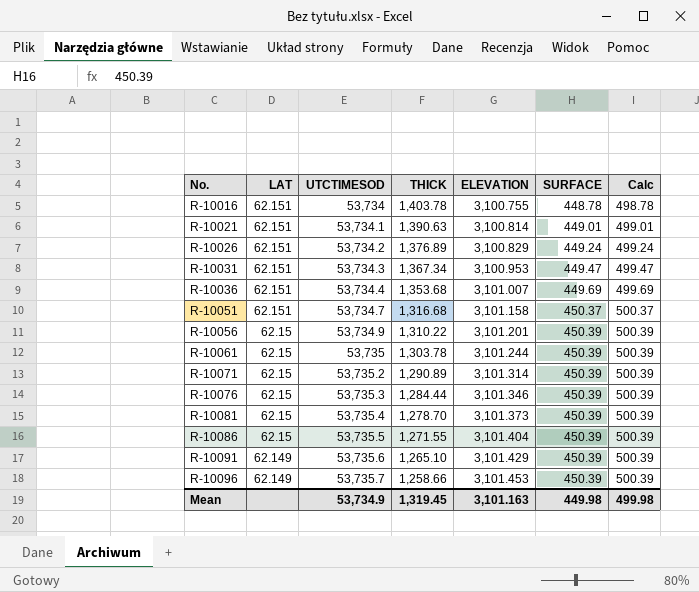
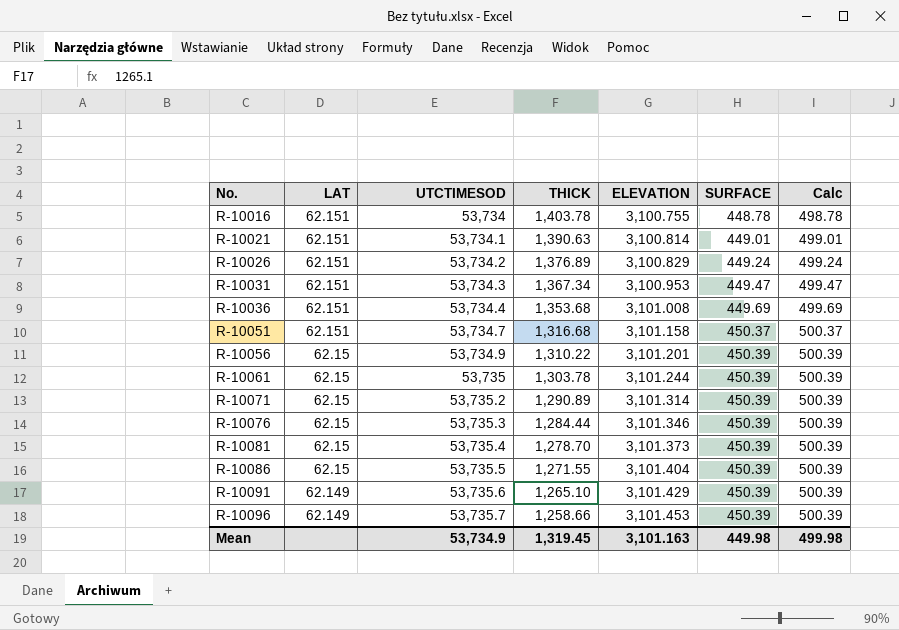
R-10036 | ELEVATION: 3,101.007 -> 3,101.008

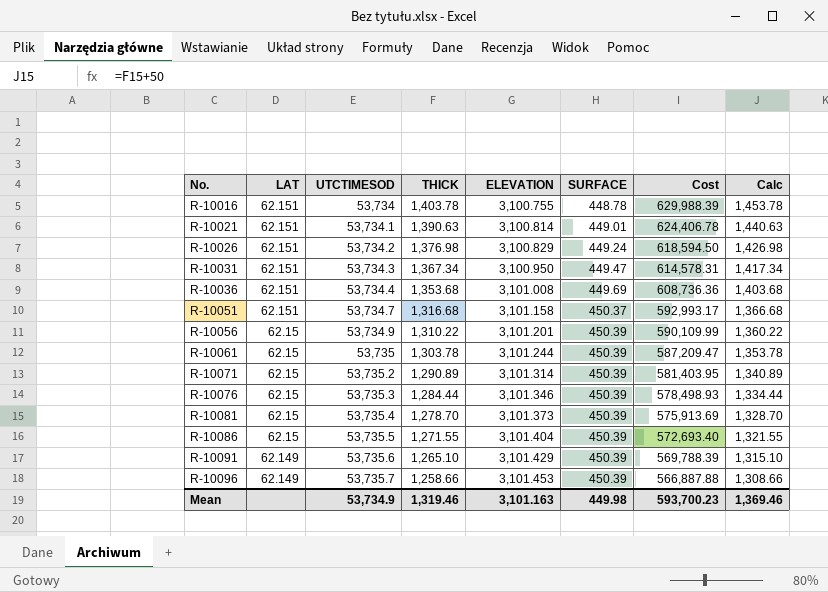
column Cost | formula: none -> [THICK] * [SURFACE]
column Calc | formula: [SURFACE] + 50 -> [THICK] + 50
R-10026 | THICK: 1,376.89 -> 1,376.98
R-10031 | ELEVATION: 3,100.953 -> 3,100.950
Mean | THICK: 1,319.45 -> 1,319.46
Mean | Calc: 499.98 -> 1,369.46

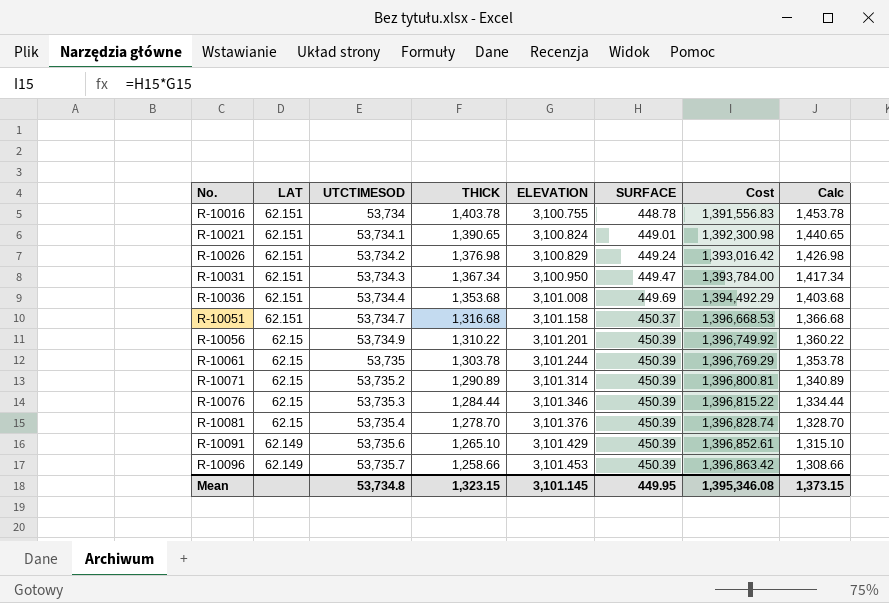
column Cost | formula: [THICK] * [SURFACE] -> [ELEVATION] * [SURFACE]
row R-10086: 62.15 | 53,735.5 | 1,271.55 | 3,101.404 | 450.39 | 572,693.40 | 1,321.55 -> none
R-10021 | THICK: 1,390.63 -> 1,390.65
R-10021 | ELEVATION: 3,100.814 -> 3,100.824
R-10021 | Calc: 1,440.63 -> 1,440.65
R-10081 | ELEVATION: 3,101.373 -> 3,101.376
Mean | UTCTIMESOD: 53,734.9 -> 53,734.8
Mean | THICK: 1,319.46 -> 1,323.15
Mean | ELEVATION: 3,101.163 -> 3,101.145
Mean | SURFACE: 449.98 -> 449.95
Mean | Cost: 593,700.23 -> 1,395,346.08
Mean | Calc: 1,369.46 -> 1,373.15

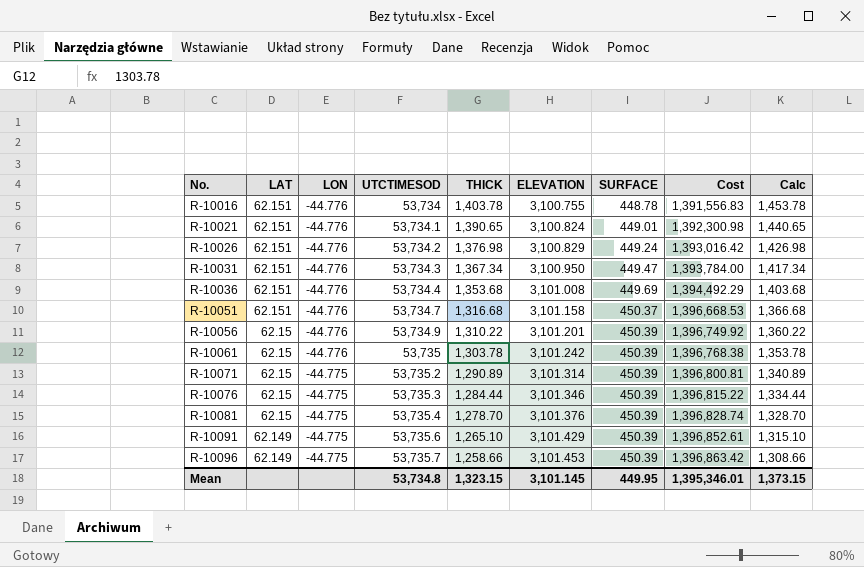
column LON | position: none -> 3
R-10061 | ELEVATION: 3,101.244 -> 3,101.242
R-10061 | Cost: 1,396,769.29 -> 1,396,768.38
Mean | Cost: 1,395,346.08 -> 1,395,346.01

